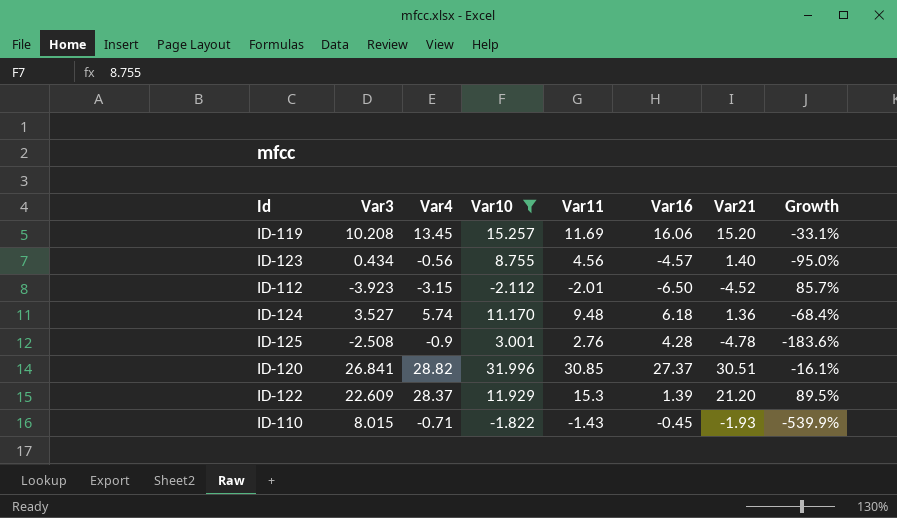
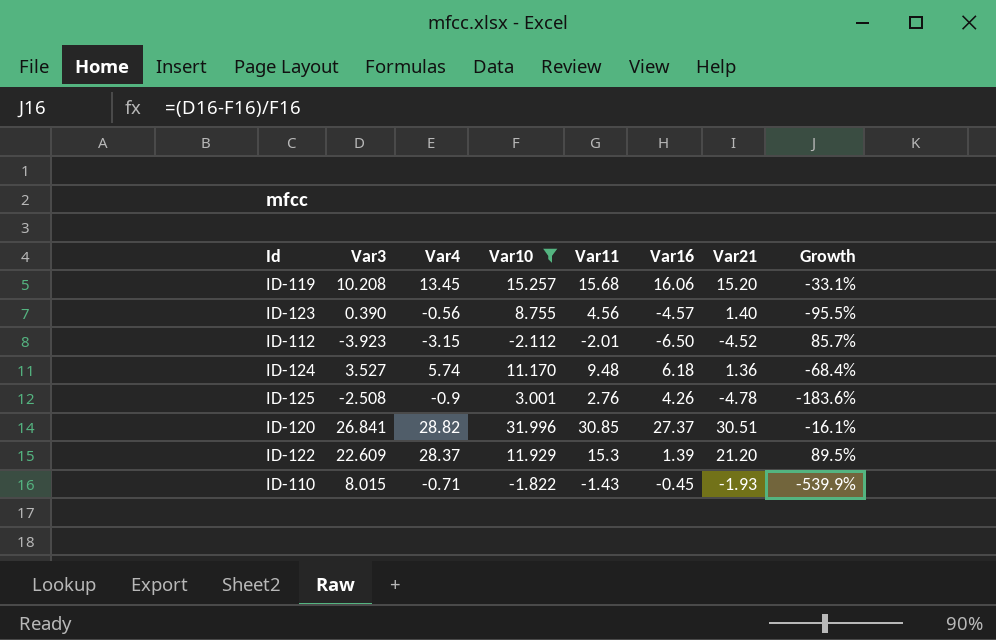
ID-119 | Var11: 11.69 -> 15.68
ID-123 | Var3: 0.434 -> 0.390
ID-123 | Growth: -95.0% -> -95.5%
ID-125 | Var16: 4.28 -> 4.26

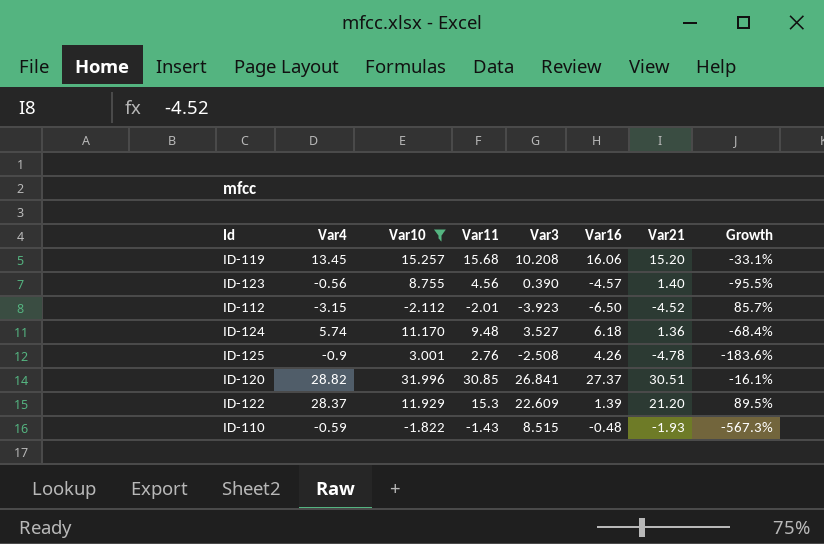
column Var3 | position: 2 -> 5
ID-110 | Var4: -0.71 -> -0.59
ID-110 | Var3: 8.015 -> 8.515
ID-110 | Var16: -0.45 -> -0.48
ID-110 | Growth: -539.9% -> -567.3%

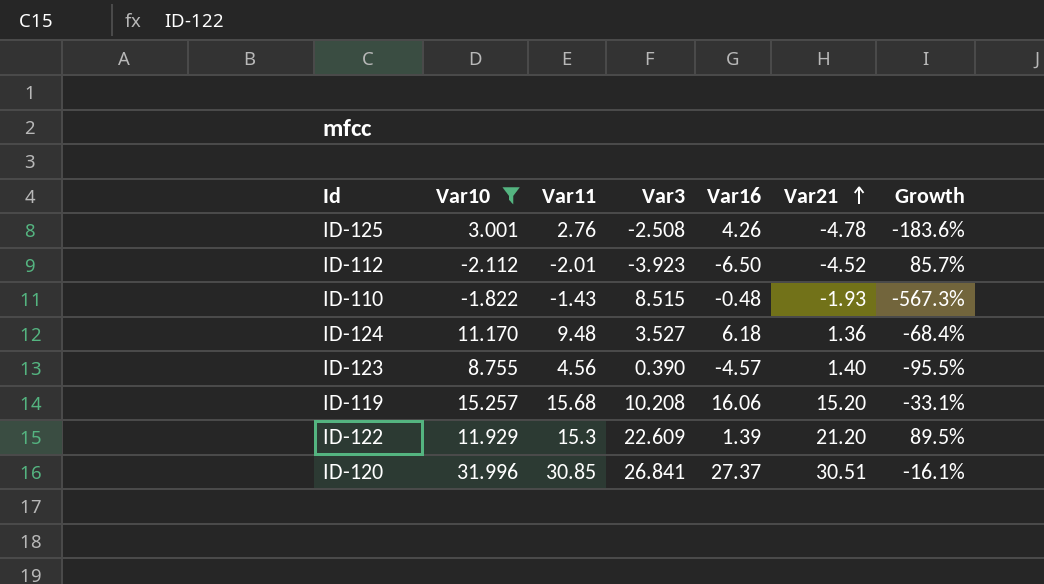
row order: none -> Var21 ascending
column Var4 | position: 2 -> none

